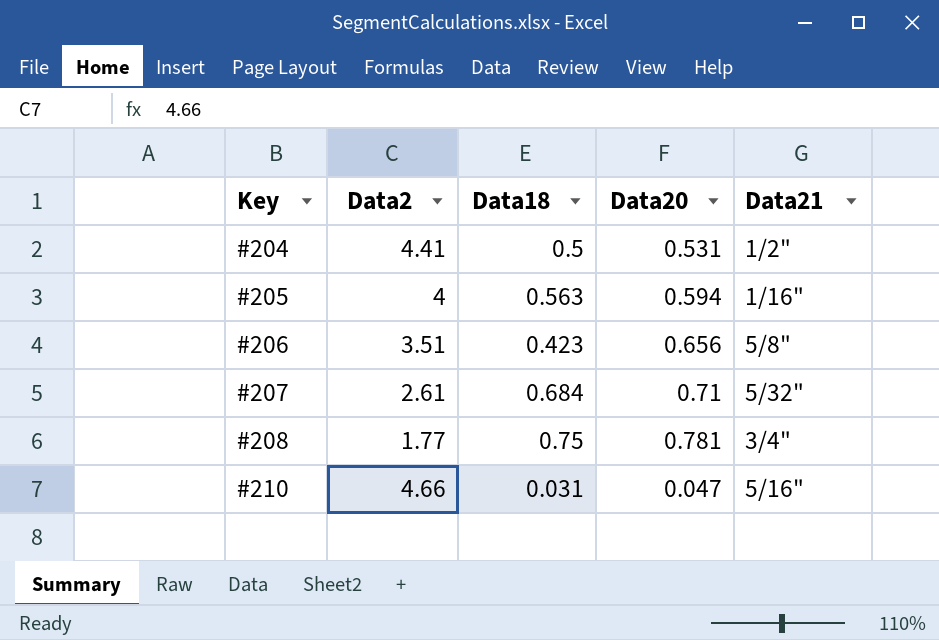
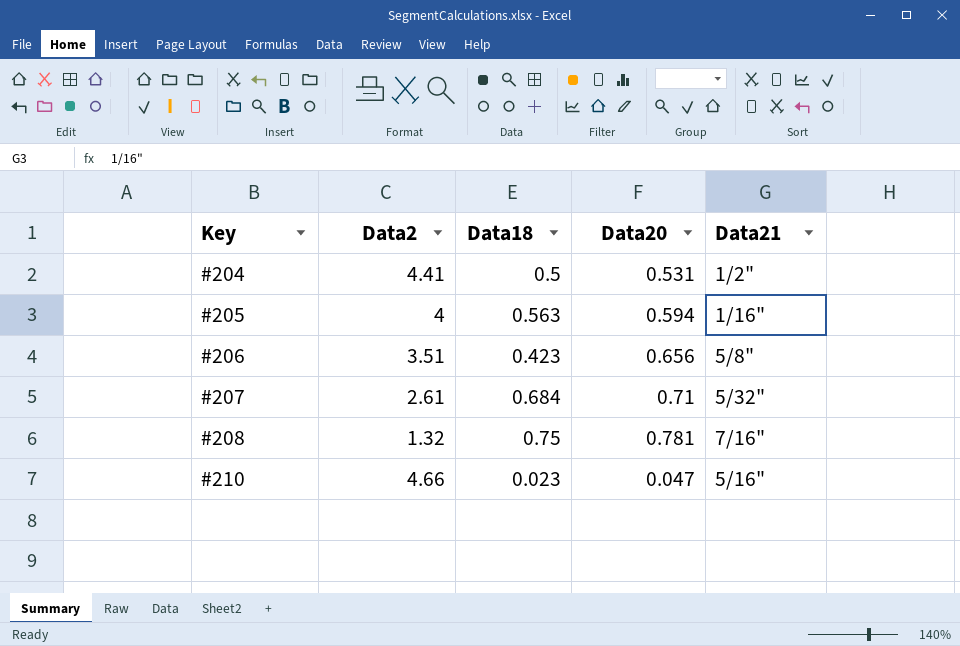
#208 | Data2: 1.77 -> 1.32
#208 | Data21: 3/4" -> 7/16"
#210 | Data18: 0.031 -> 0.023

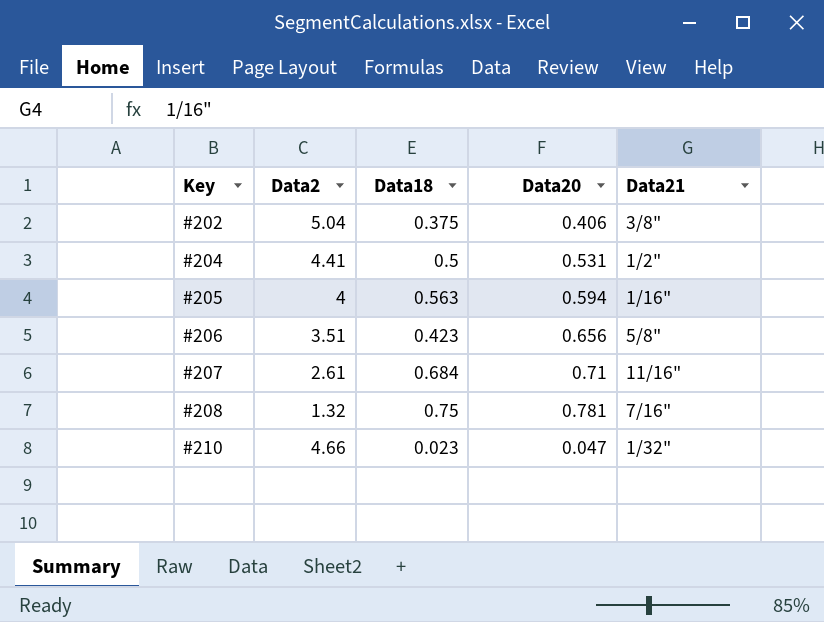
row #202: none -> 5.04 | 0.375 | 0.406 | 3/8"
#207 | Data21: 5/32" -> 11/16"
#210 | Data21: 5/16" -> 1/32"

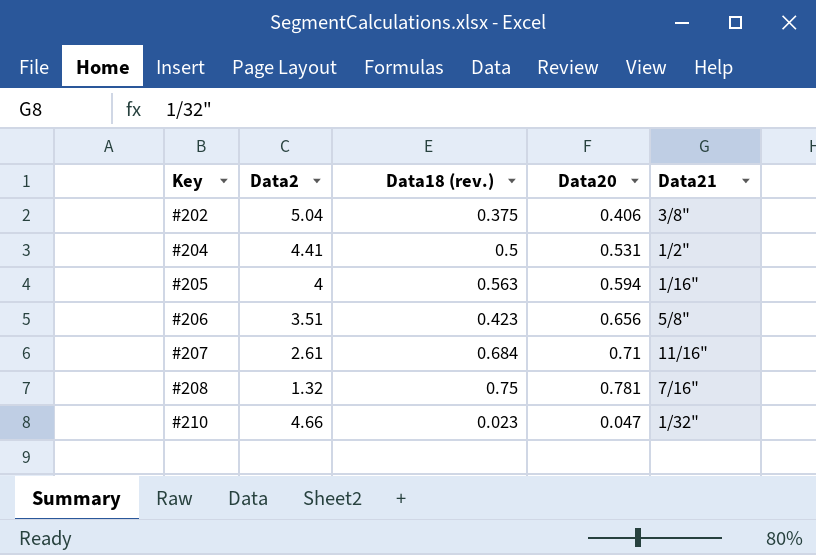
column name: Data18 -> Data18 (rev.)

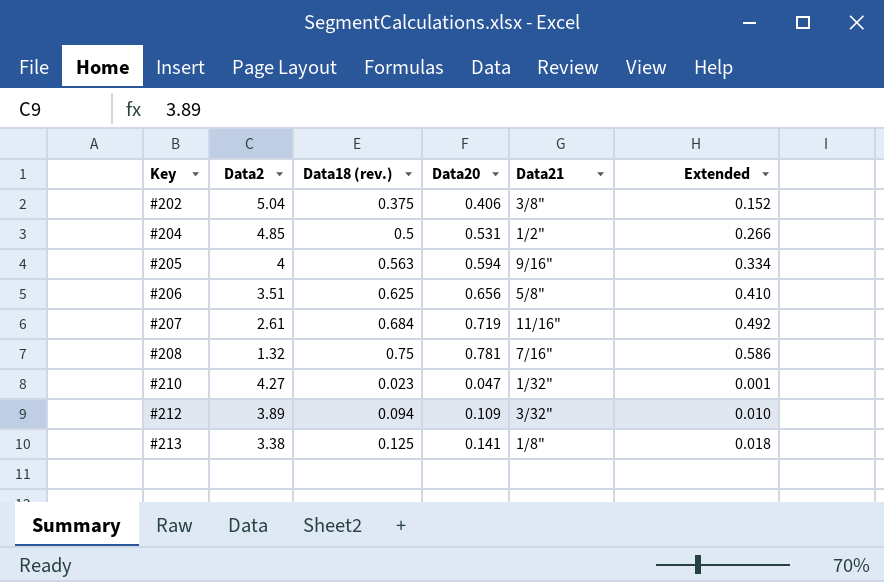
column Extended | formula: none -> [Data18 (rev.)] * [Data20]
#204 | Data2: 4.41 -> 4.85
#205 | Data21: 1/16" -> 9/16"
#206 | Data18 (rev.): 0.423 -> 0.625
#207 | Data20: 0.71 -> 0.719
#210 | Data2: 4.66 -> 4.27
row #212: none -> 3.89 | 0.094 | 0.109 | 3/32" | 0.010
row #213: none -> 3.38 | 0.125 | 0.141 | 1/8" | 0.018

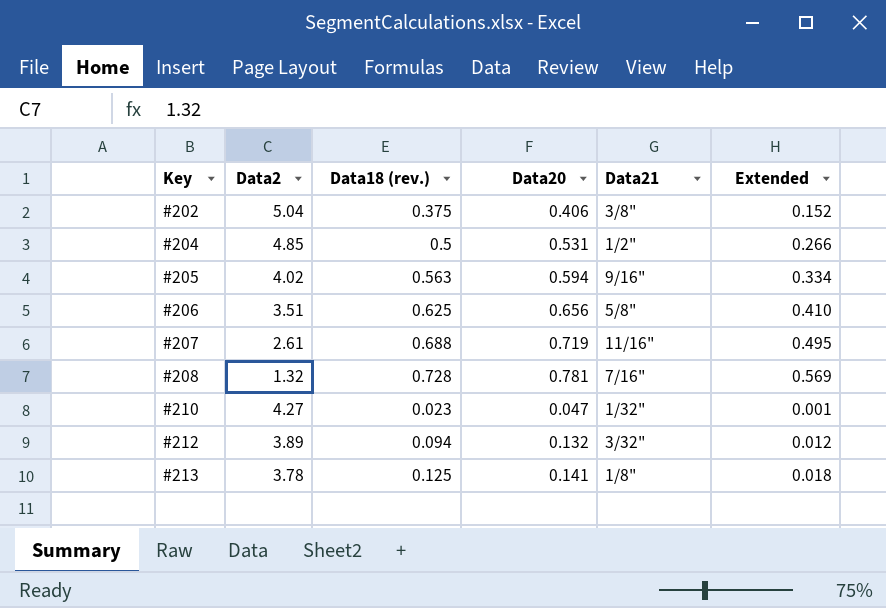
#205 | Data2: 4 -> 4.02
#207 | Data18 (rev.): 0.684 -> 0.688
#207 | Extended: 0.492 -> 0.495
#208 | Data18 (rev.): 0.75 -> 0.728
#208 | Extended: 0.586 -> 0.569
#212 | Data20: 0.109 -> 0.132
#212 | Extended: 0.010 -> 0.012
#213 | Data2: 3.38 -> 3.78

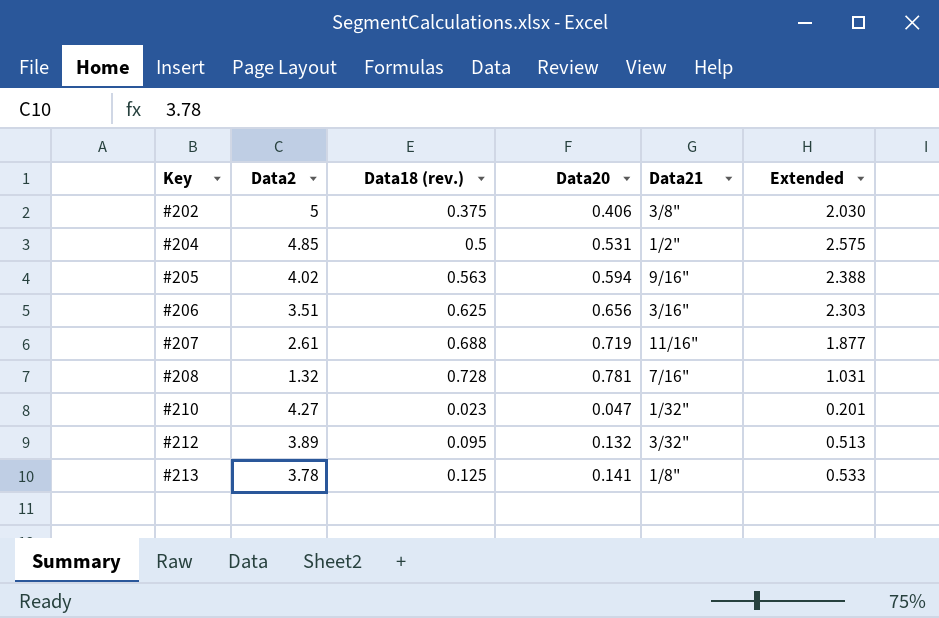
column Extended | formula: [Data18 (rev.)] * [Data20] -> [Data2] * [Data20]
#202 | Data2: 5.04 -> 5
#206 | Data21: 5/8" -> 3/16"
#212 | Data18 (rev.): 0.094 -> 0.095

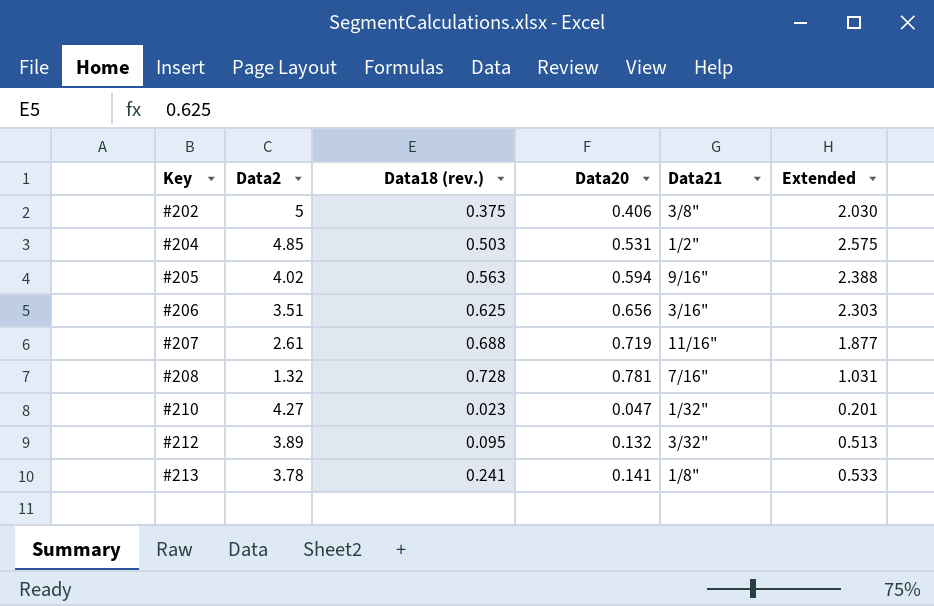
#204 | Data18 (rev.): 0.5 -> 0.503
#213 | Data18 (rev.): 0.125 -> 0.241

